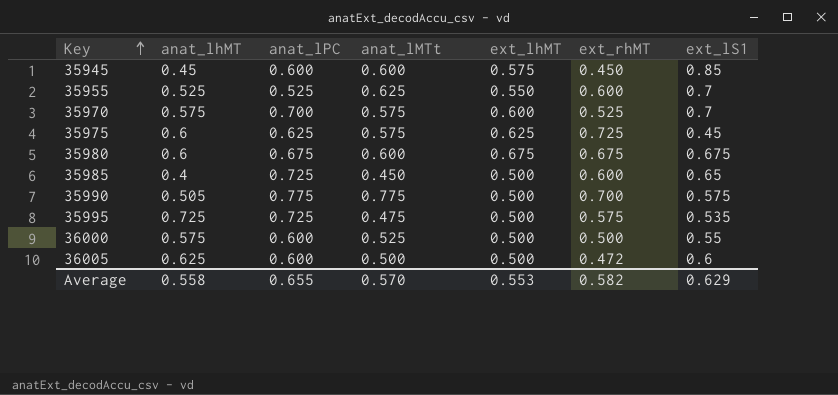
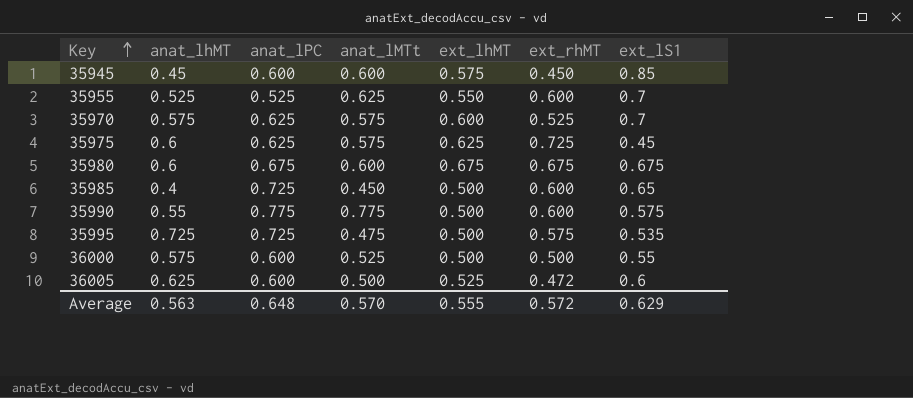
35970 | anat_lPC: 0.700 -> 0.625
35990 | anat_lhMT: 0.505 -> 0.55
35990 | ext_rhMT: 0.700 -> 0.600
36005 | ext_lhMT: 0.500 -> 0.525
Average | anat_lhMT: 0.558 -> 0.563
Average | anat_lPC: 0.655 -> 0.648
Average | ext_lhMT: 0.553 -> 0.555
Average | ext_rhMT: 0.582 -> 0.572

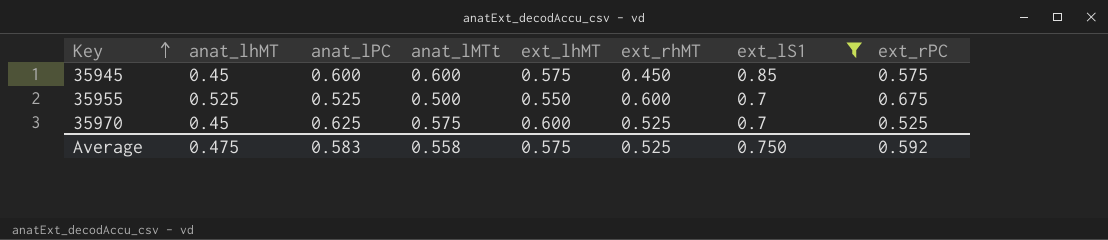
filter: none -> ext_lS1 >= 0.7
column ext_rPC | position: none -> 8
35955 | anat_lMTt: 0.625 -> 0.500
35970 | anat_lhMT: 0.575 -> 0.45
Average | anat_lhMT: 0.563 -> 0.475
Average | anat_lPC: 0.648 -> 0.583
Average | anat_lMTt: 0.570 -> 0.558
Average | ext_lhMT: 0.555 -> 0.575
Average | ext_rhMT: 0.572 -> 0.525
Average | ext_lS1: 0.629 -> 0.750

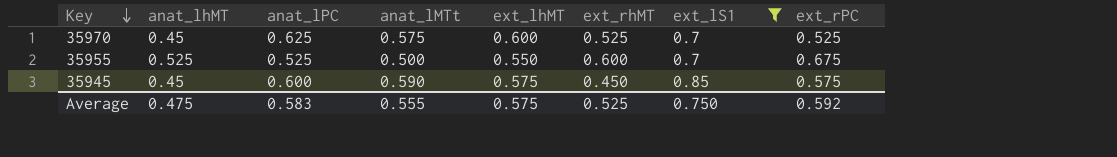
row order: Key ascending -> Key descending
35945 | anat_lMTt: 0.600 -> 0.590
Average | anat_lMTt: 0.558 -> 0.555

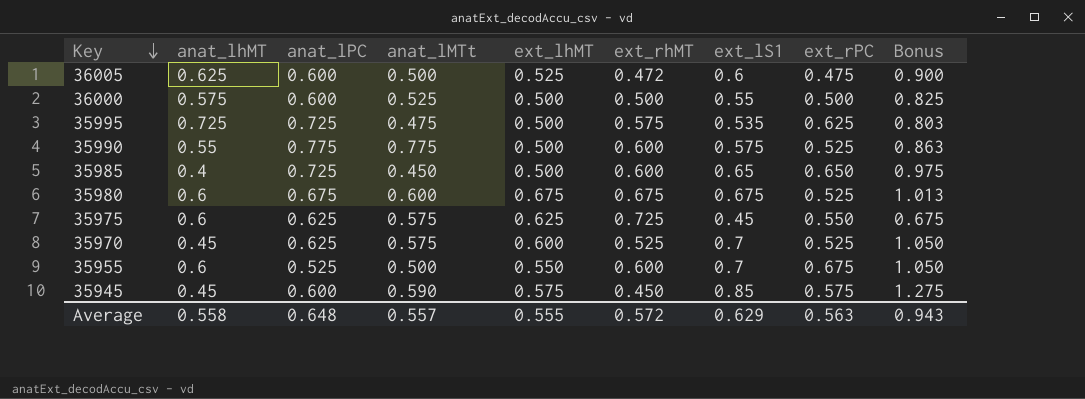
filter: ext_lS1 >= 0.7 -> none
column Bonus | formula: none -> [ext_lS1] * 1.5
35955 | anat_lhMT: 0.525 -> 0.6
Average | anat_lhMT: 0.475 -> 0.558
Average | anat_lPC: 0.583 -> 0.648
Average | anat_lMTt: 0.555 -> 0.557
Average | ext_lhMT: 0.575 -> 0.555
Average | ext_rhMT: 0.525 -> 0.572
Average | ext_lS1: 0.750 -> 0.629
Average | ext_rPC: 0.592 -> 0.563

